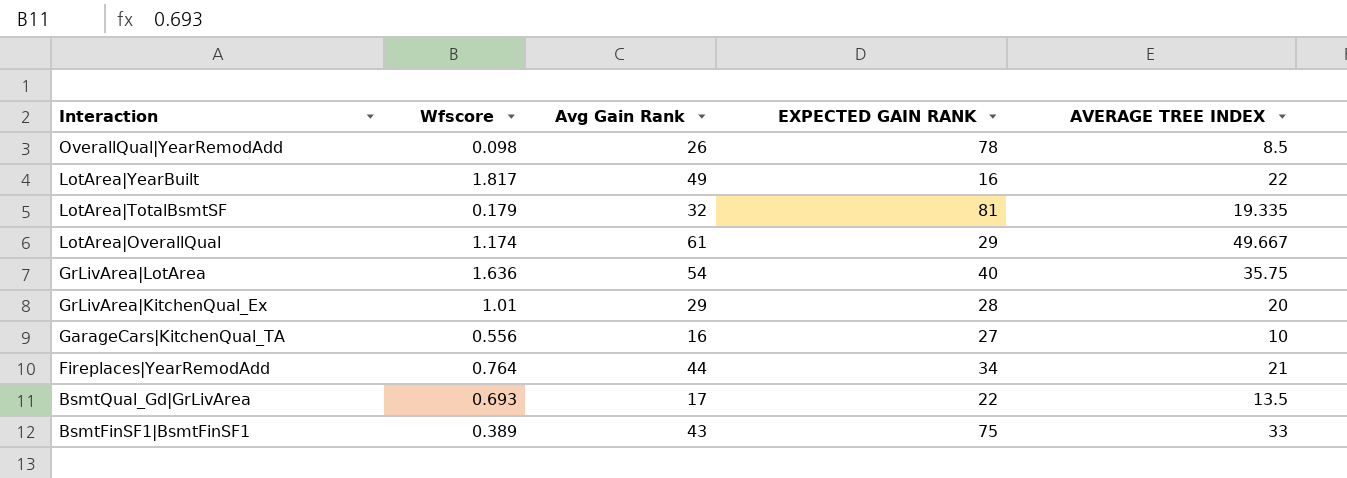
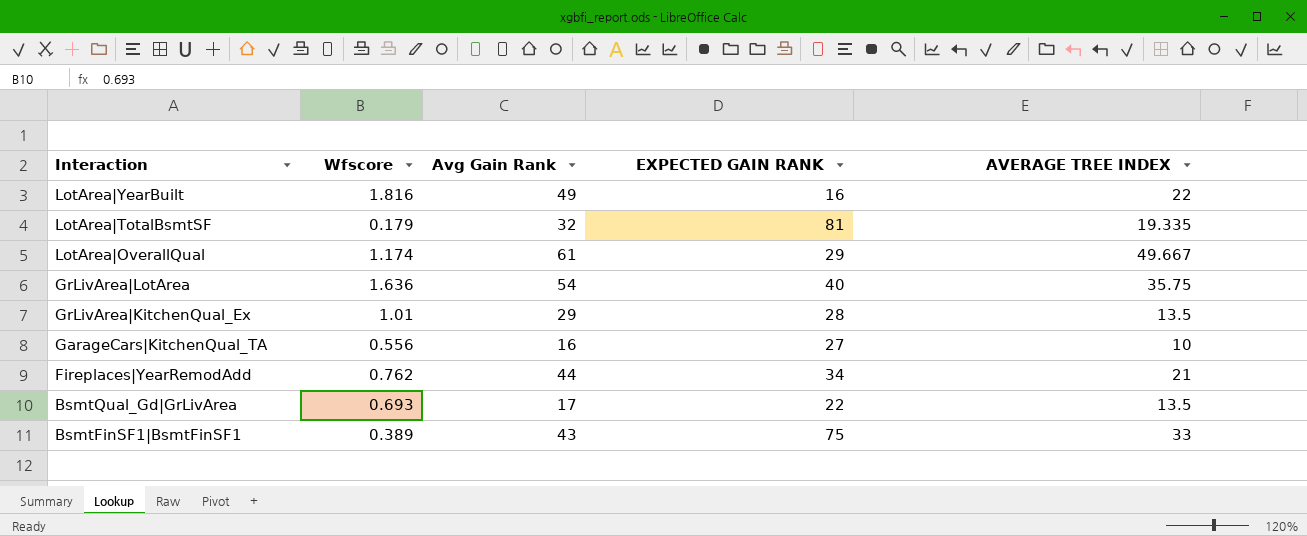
row OverallQual|YearRemodAdd: 0.098 | 26 | 78 | 8.5 -> none
LotArea|YearBuilt | Wfscore: 1.817 -> 1.816
GrLivArea|KitchenQual_Ex | AVERAGE TREE INDEX: 20 -> 13.5
Fireplaces|YearRemodAdd | Wfscore: 0.764 -> 0.762

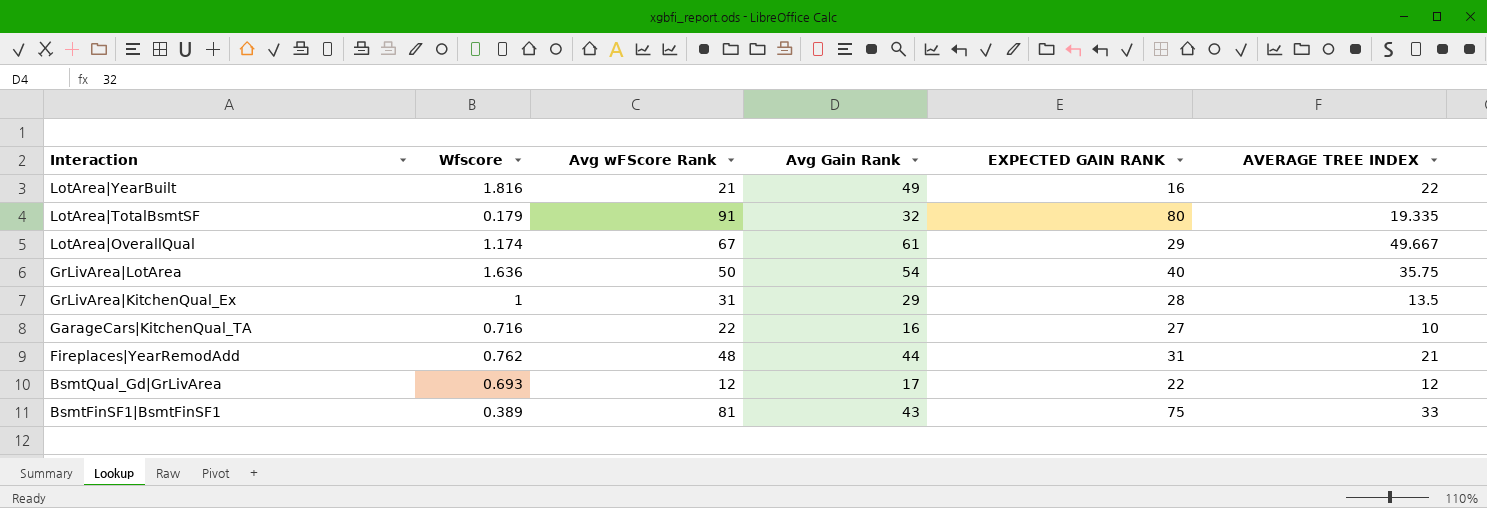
column Avg wFScore Rank | position: none -> 3
LotArea|TotalBsmtSF | EXPECTED GAIN RANK: 81 -> 80
GrLivArea|KitchenQual_Ex | Wfscore: 1.01 -> 1
GarageCars|KitchenQual_TA | Wfscore: 0.556 -> 0.716
Fireplaces|YearRemodAdd | EXPECTED GAIN RANK: 34 -> 31
BsmtQual_Gd|GrLivArea | AVERAGE TREE INDEX: 13.5 -> 12

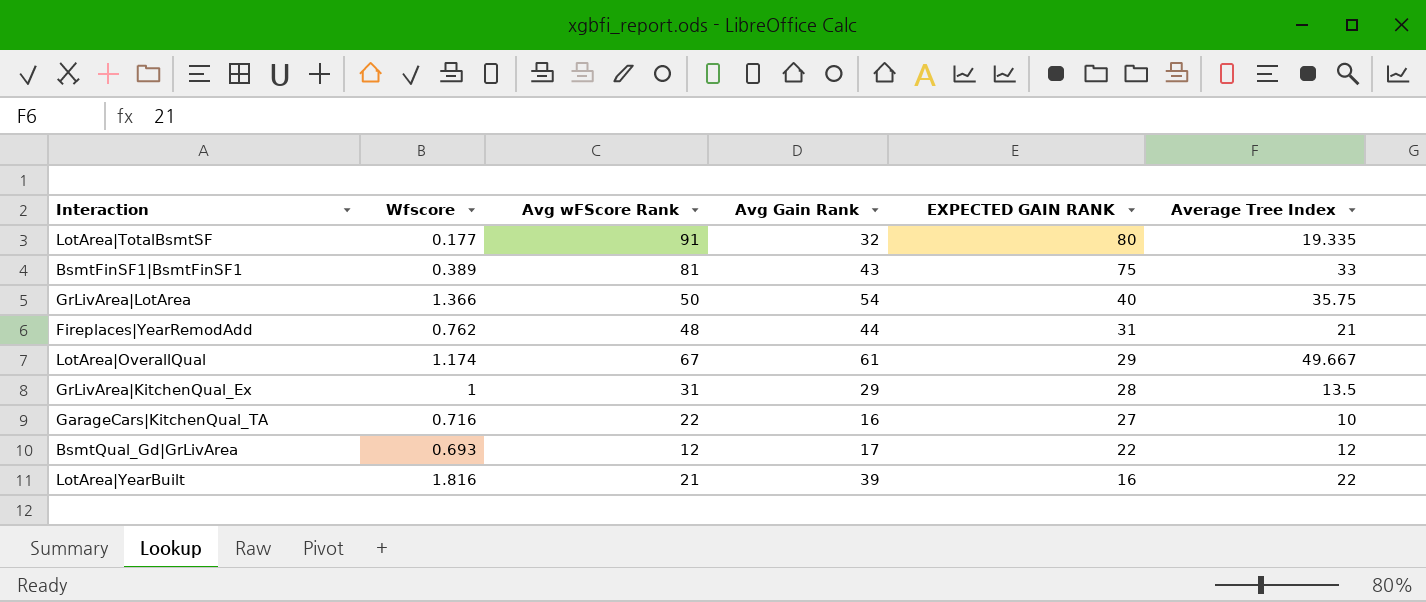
row order: Interaction descending -> EXPECTED GAIN RANK descending
column name: AVERAGE TREE INDEX -> Average Tree Index
LotArea|TotalBsmtSF | Wfscore: 0.179 -> 0.177
GrLivArea|LotArea | Wfscore: 1.636 -> 1.366
LotArea|YearBuilt | Avg Gain Rank: 49 -> 39

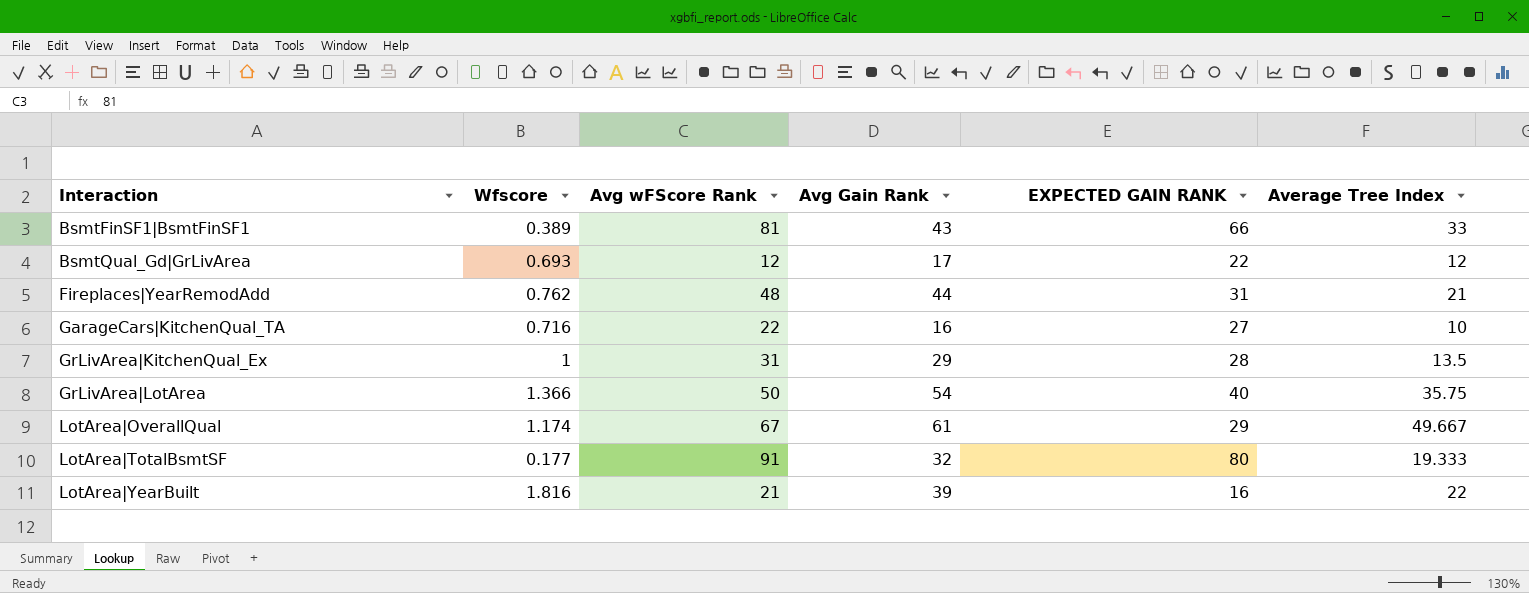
row order: EXPECTED GAIN RANK descending -> Interaction ascending
BsmtFinSF1|BsmtFinSF1 | EXPECTED GAIN RANK: 75 -> 66
LotArea|TotalBsmtSF | Average Tree Index: 19.335 -> 19.333

